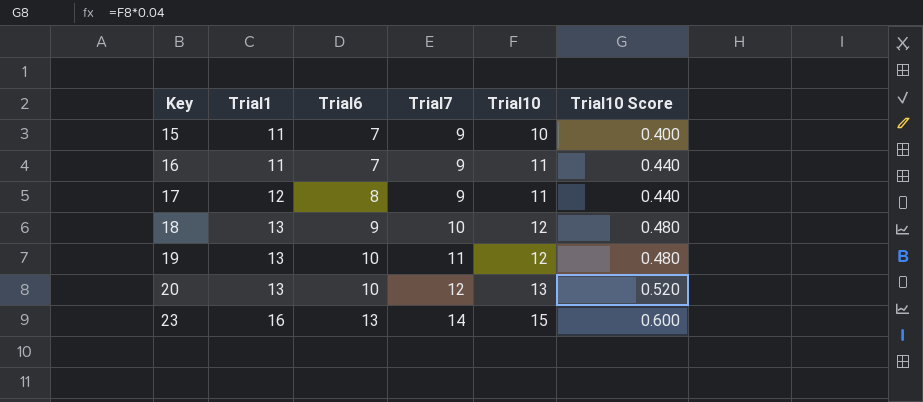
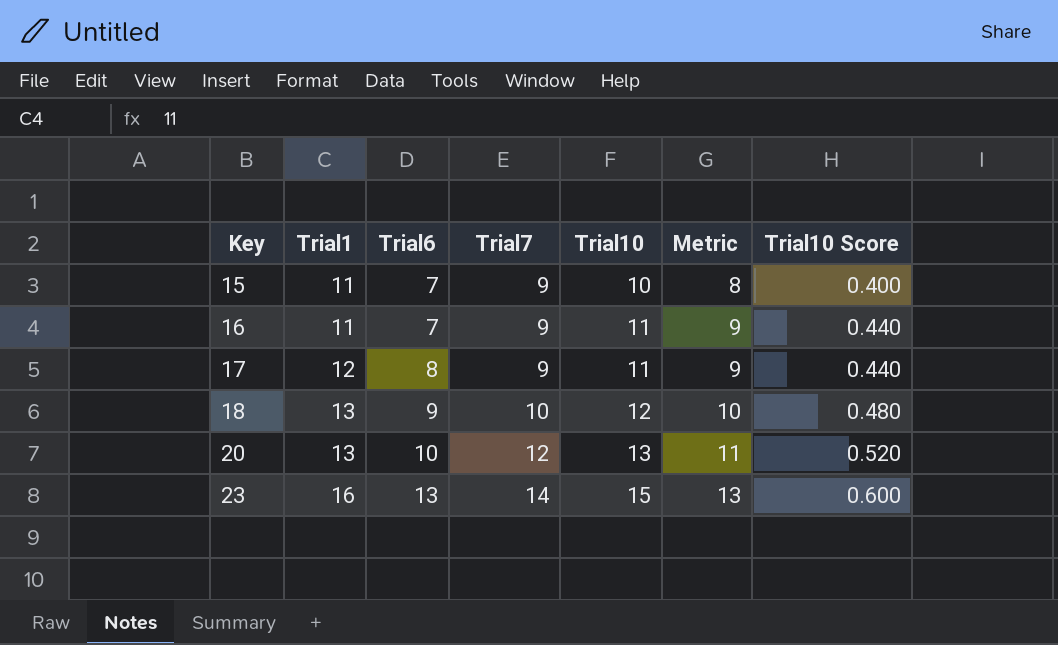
column Metric | formula: none -> [Trial10] - 2
row 19: 13 | 10 | 11 | 12 | 0.480 -> none

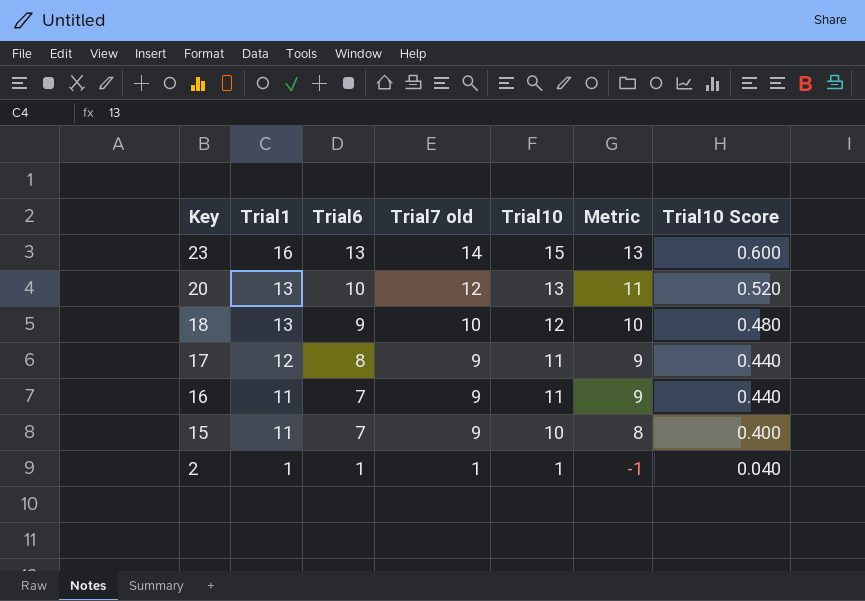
row order: Key ascending -> Key descending
column name: Trial7 -> Trial7 old
row 2: none -> 1 | 1 | 1 | 1 | -1 | 0.040

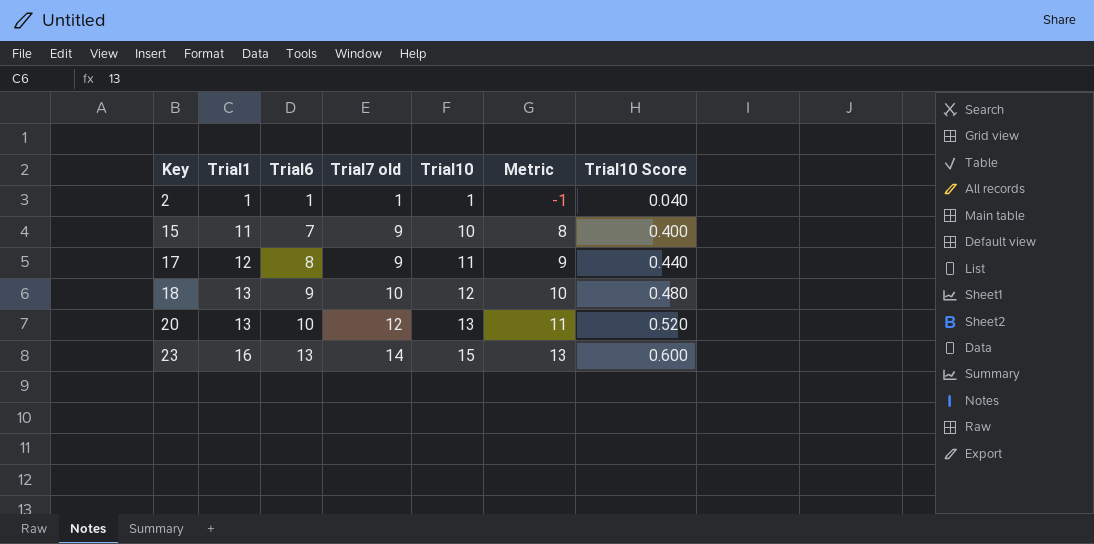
row order: Key descending -> Key ascending
row 16: 11 | 7 | 9 | 11 | 9 | 0.440 -> none

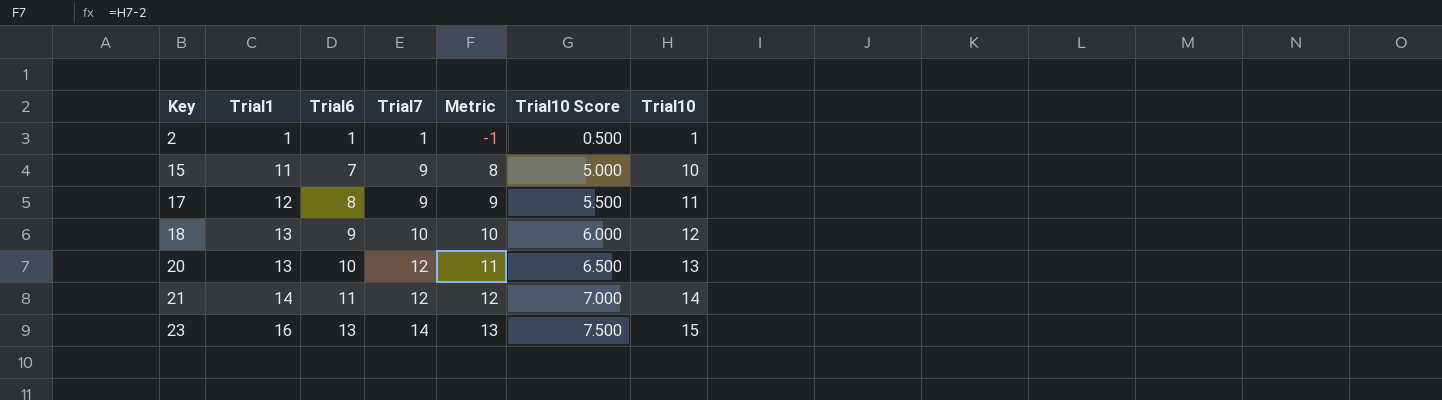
column name: Trial7 old -> Trial7
column Trial10 Score | formula: [Trial10] * 0.04 -> [Trial10] * 0.5
column Trial10 | position: 5 -> 7
row 21: none -> 14 | 11 | 12 | 12 | 7.000 | 14

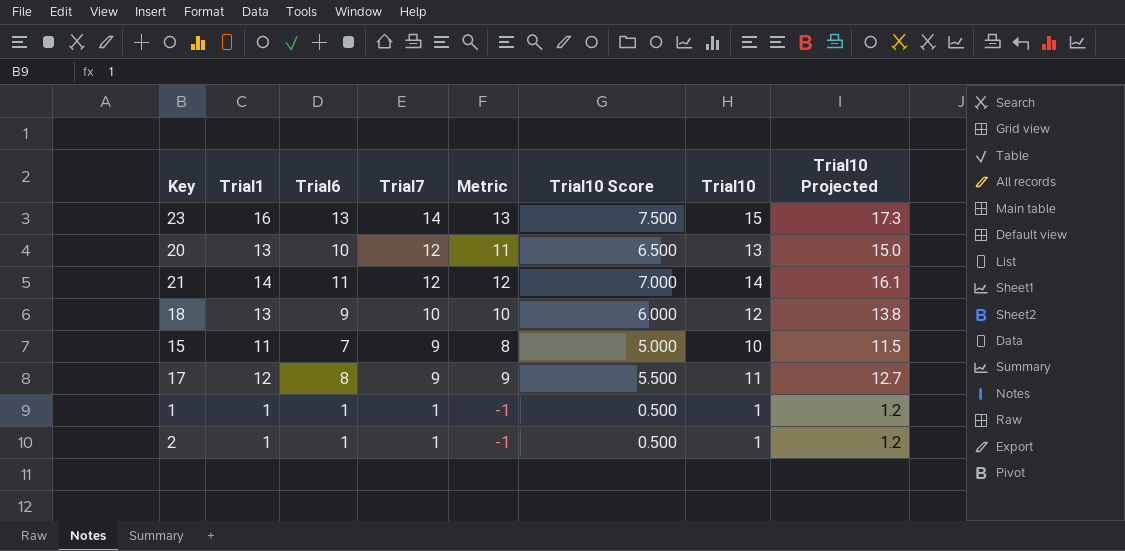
row order: Key ascending -> Trial7 descending
column Trial10 Projected | formula: none -> [Trial10] * 1.15
row 1: none -> 1 | 1 | 1 | -1 | 0.500 | 1 | 1.2

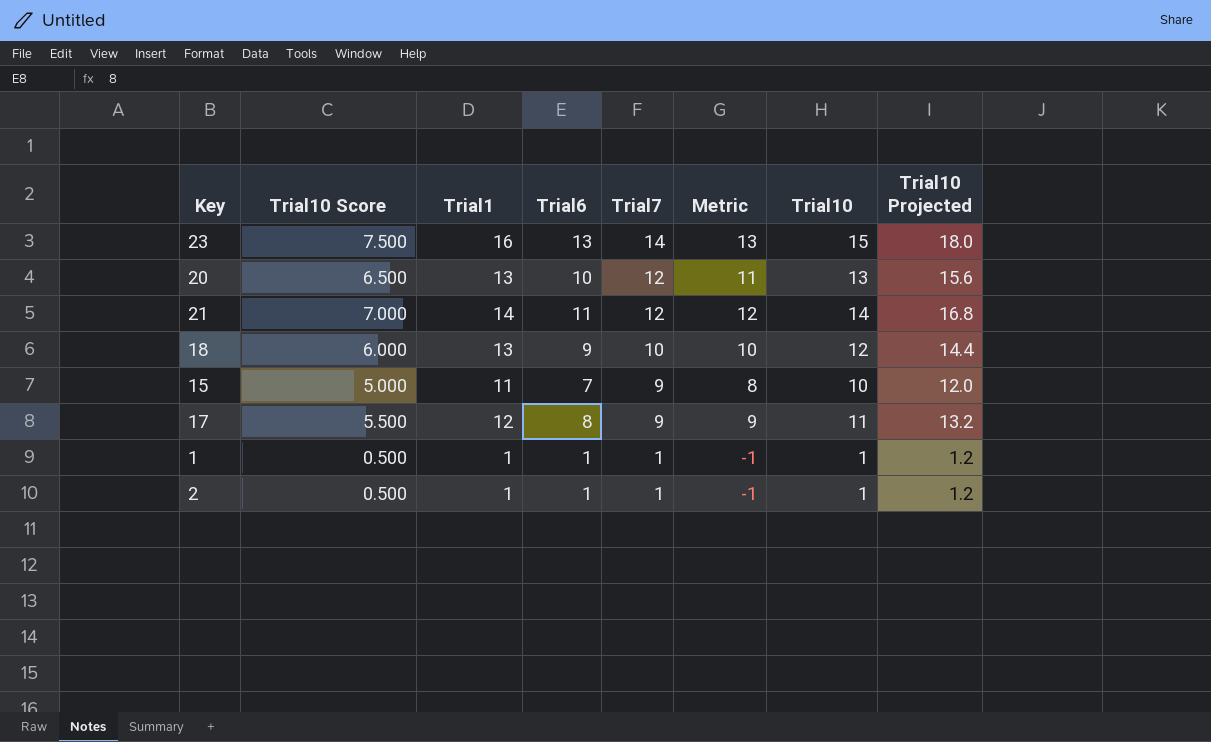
column Trial10 Score | position: 6 -> 2
column Trial10 Projected | formula: [Trial10] * 1.15 -> [Trial10] * 1.2

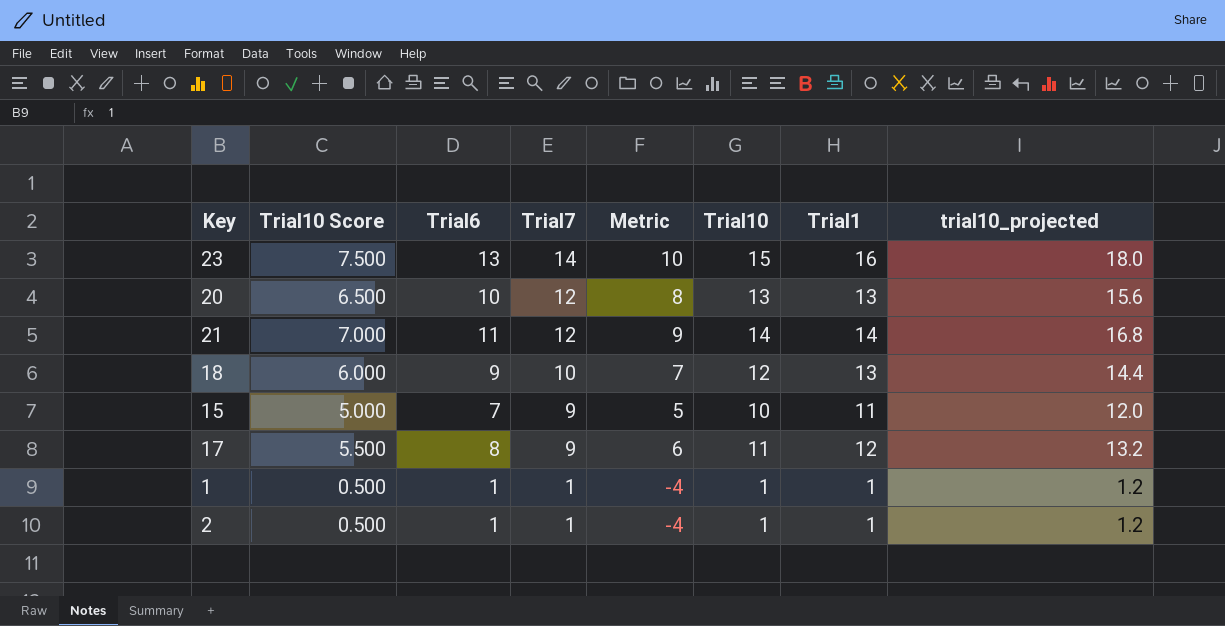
column Metric | formula: [Trial10] - 2 -> [Trial10] - 5
column Trial1 | position: 3 -> 7
column name: Trial10 Projected -> trial10_projected

